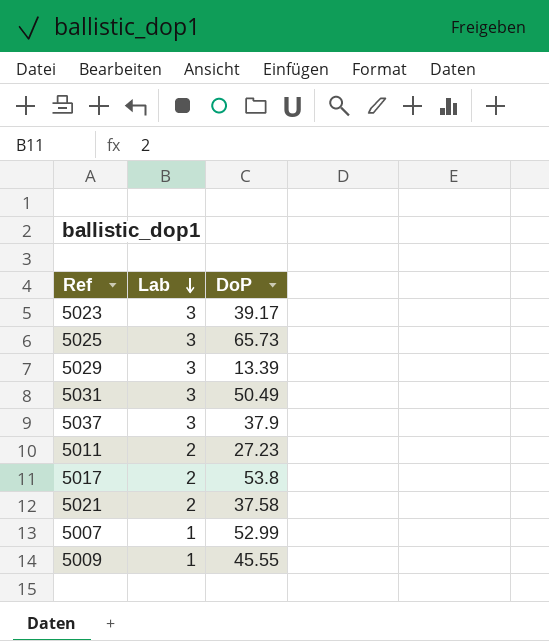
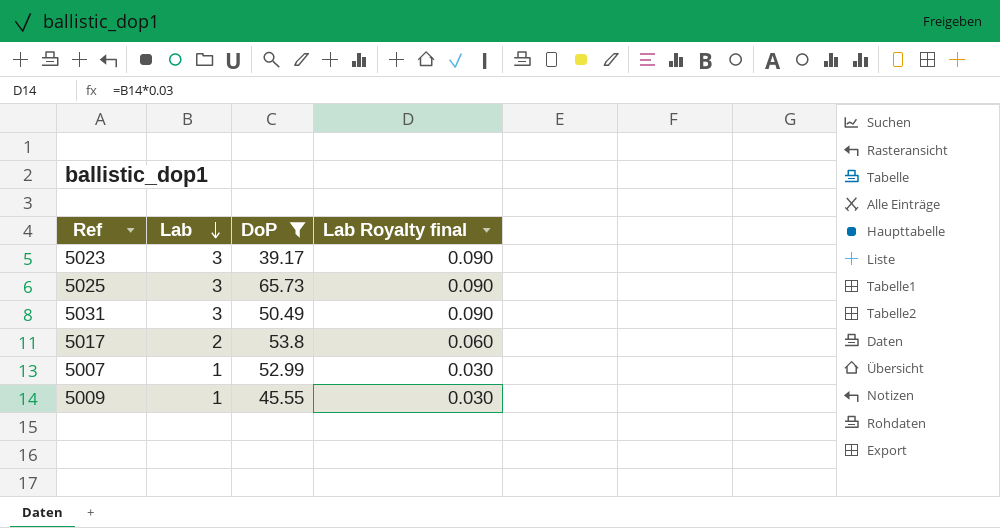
filter: none -> DoP >= 39.17
column Lab Royalty final | formula: none -> [Lab] * 0.03

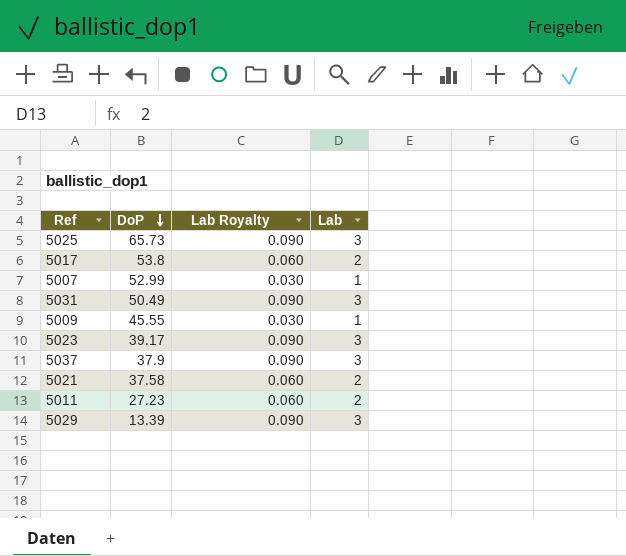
filter: DoP >= 39.17 -> none
row order: Lab descending -> DoP descending
column name: Lab Royalty final -> Lab Royalty
column Lab | position: 2 -> 4

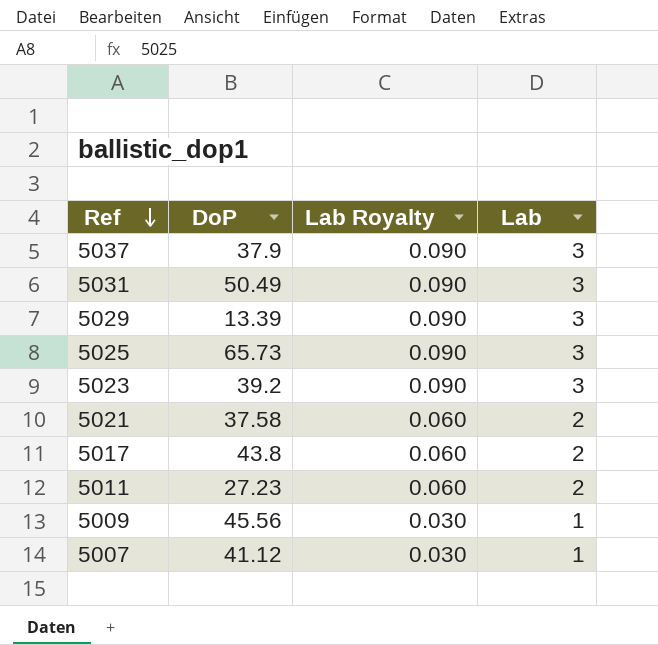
row order: DoP descending -> Ref descending
5023 | DoP: 39.17 -> 39.2
5017 | DoP: 53.8 -> 43.8
5009 | DoP: 45.55 -> 45.56
5007 | DoP: 52.99 -> 41.12

